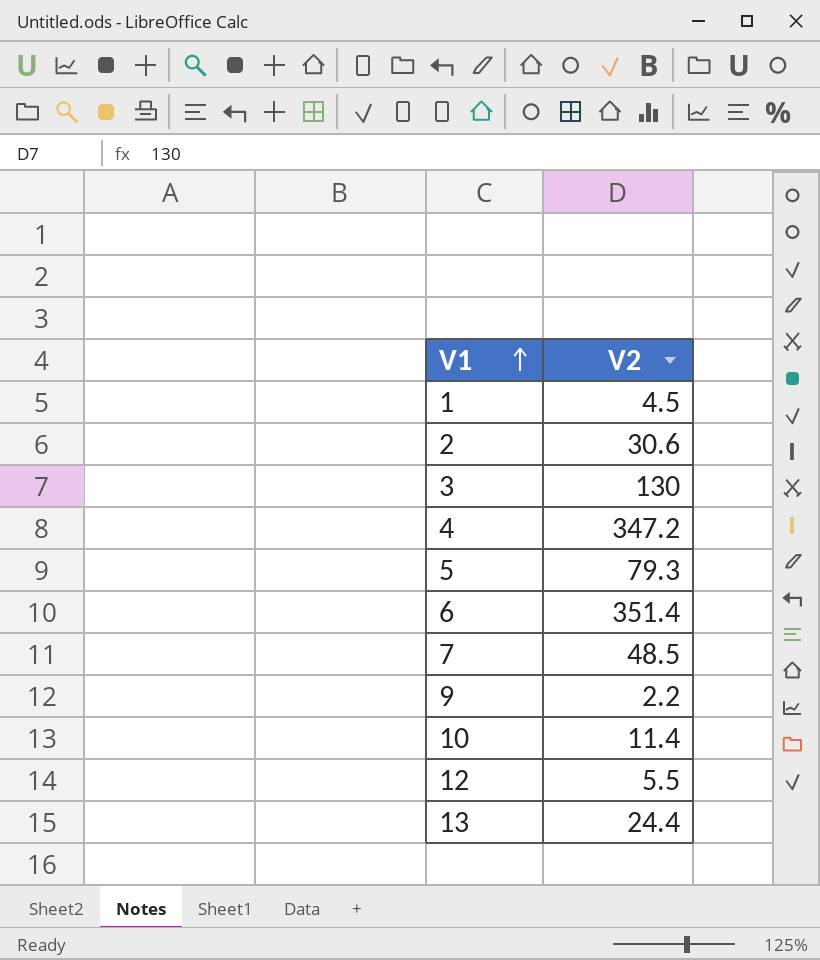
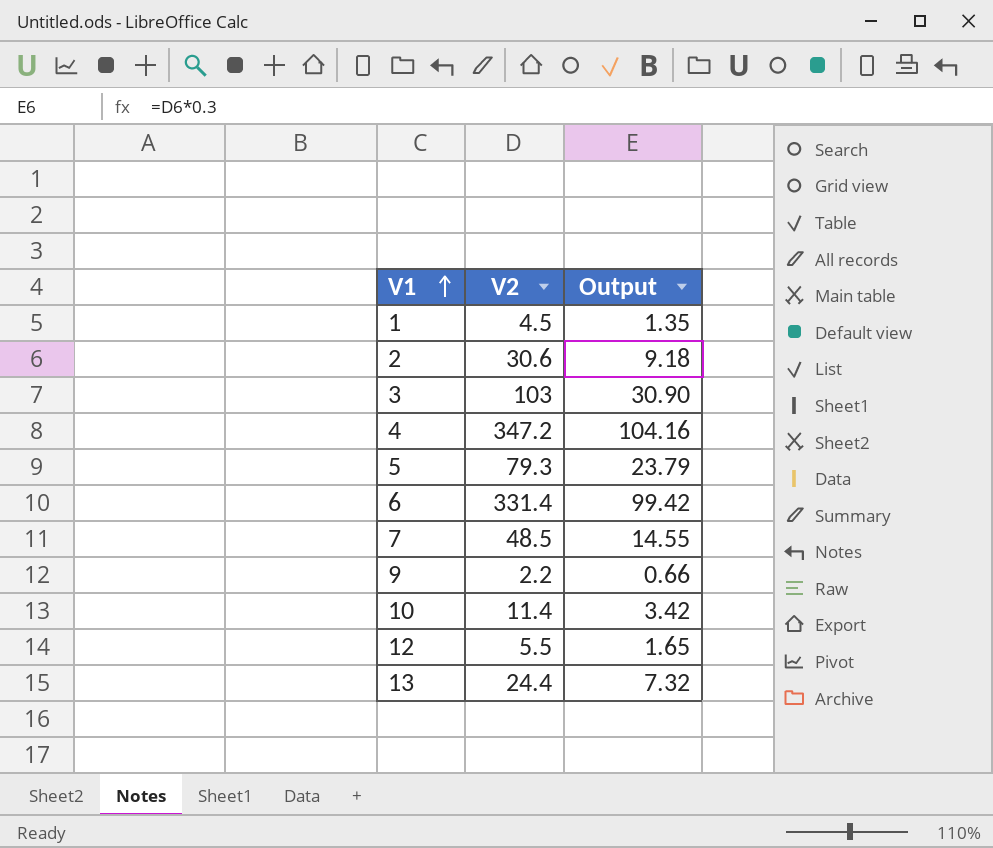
column Output | formula: none -> [V2] * 0.3
3 | V2: 130 -> 103
6 | V2: 351.4 -> 331.4

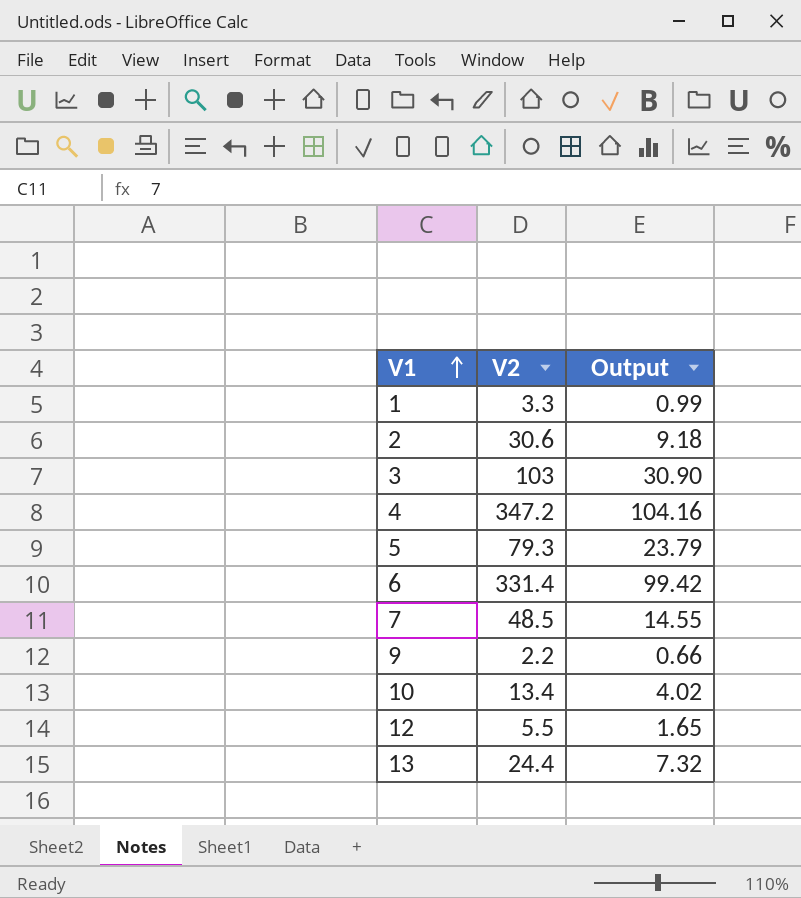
1 | V2: 4.5 -> 3.3
1 | Output: 1.35 -> 0.99
10 | V2: 11.4 -> 13.4
10 | Output: 3.42 -> 4.02

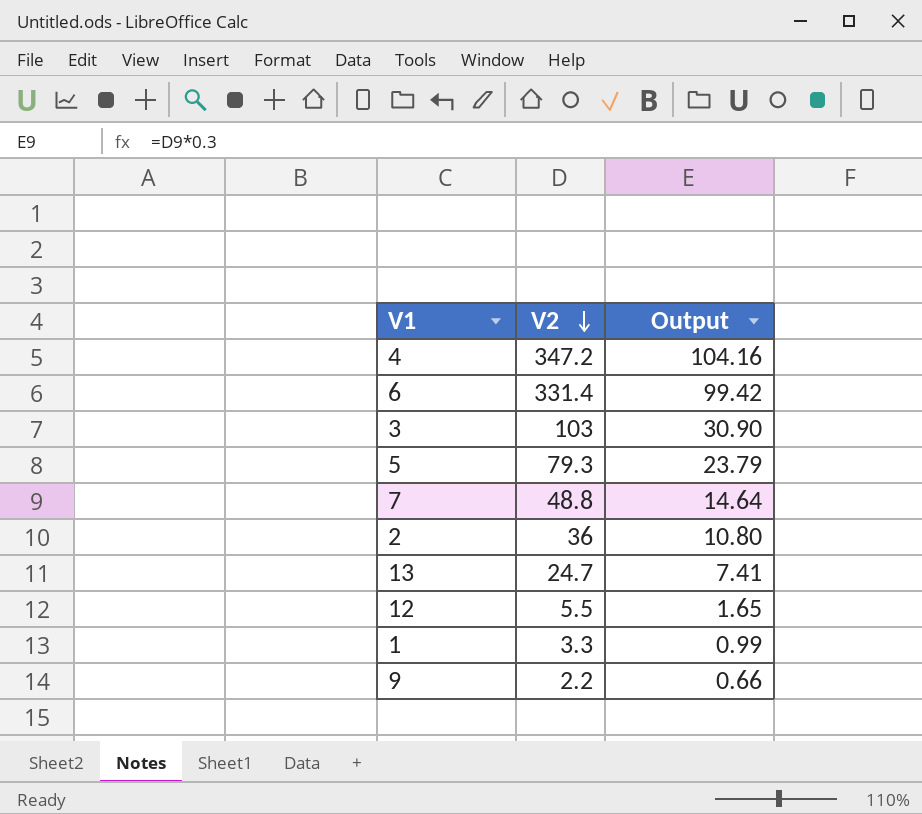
row order: V1 ascending -> V2 descending
row 10: 13.4 | 4.02 -> none
7 | V2: 48.5 -> 48.8
7 | Output: 14.55 -> 14.64
2 | V2: 30.6 -> 36
2 | Output: 9.18 -> 10.80
13 | V2: 24.4 -> 24.7
13 | Output: 7.32 -> 7.41

